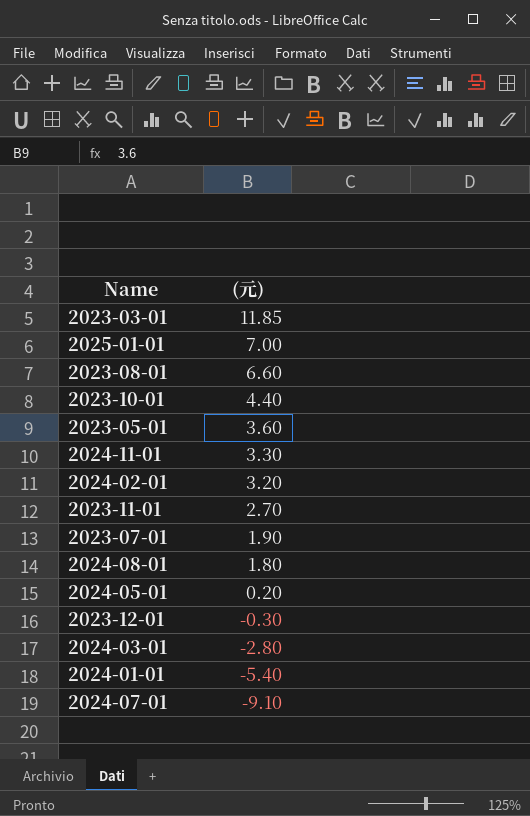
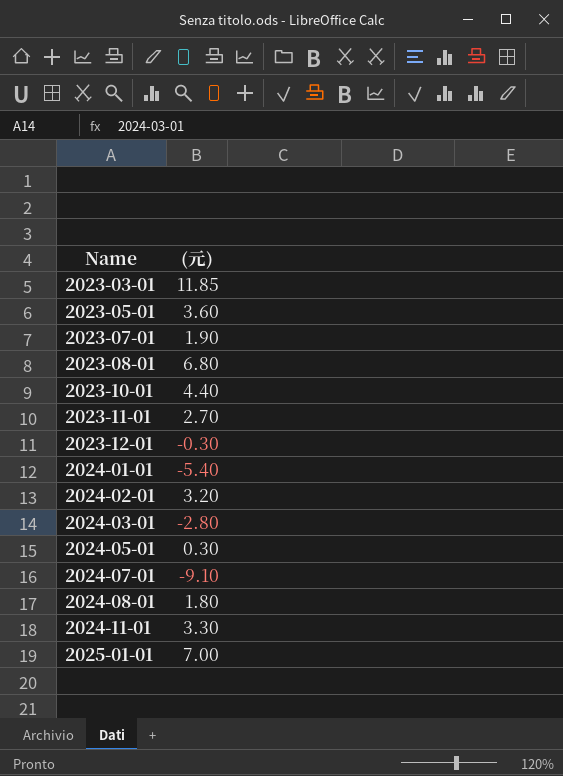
row order: (元) descending -> Name ascending
2023-08-01 | (元): 6.60 -> 6.80
2024-05-01 | (元): 0.20 -> 0.30

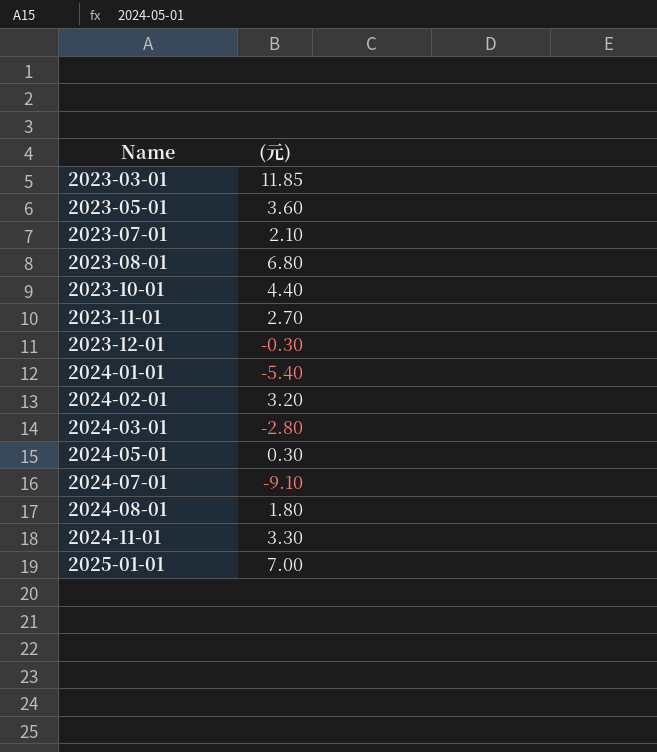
2023-07-01 | (元): 1.90 -> 2.10

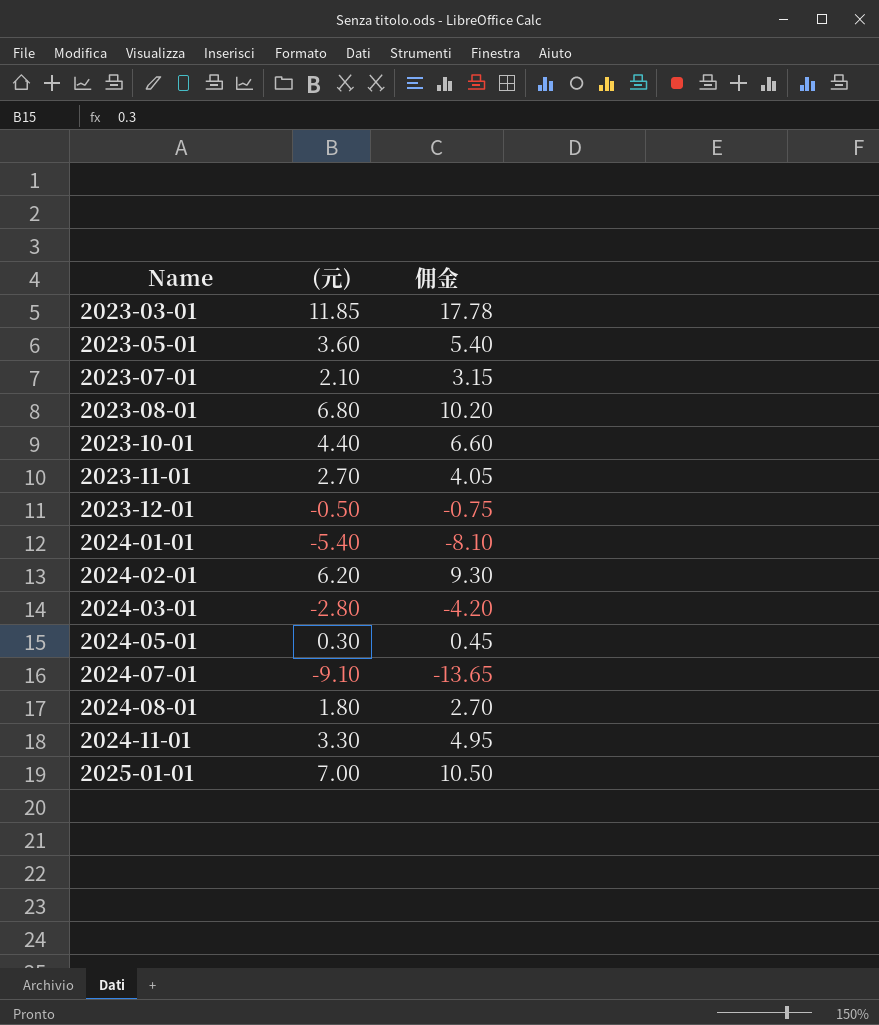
column 佣金 | formula: none -> [(元)] * 1.5
2023-12-01 | (元): -0.30 -> -0.50
2024-02-01 | (元): 3.20 -> 6.20

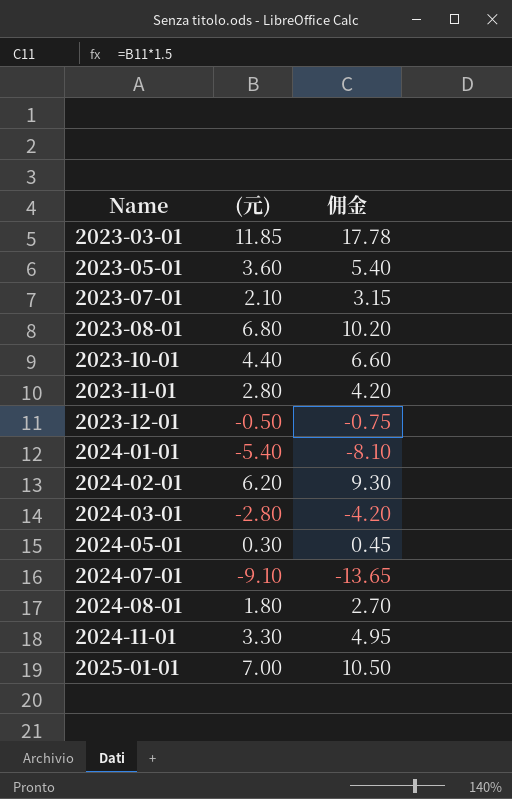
2023-11-01 | (元): 2.70 -> 2.80
2023-11-01 | 佣金: 4.05 -> 4.20

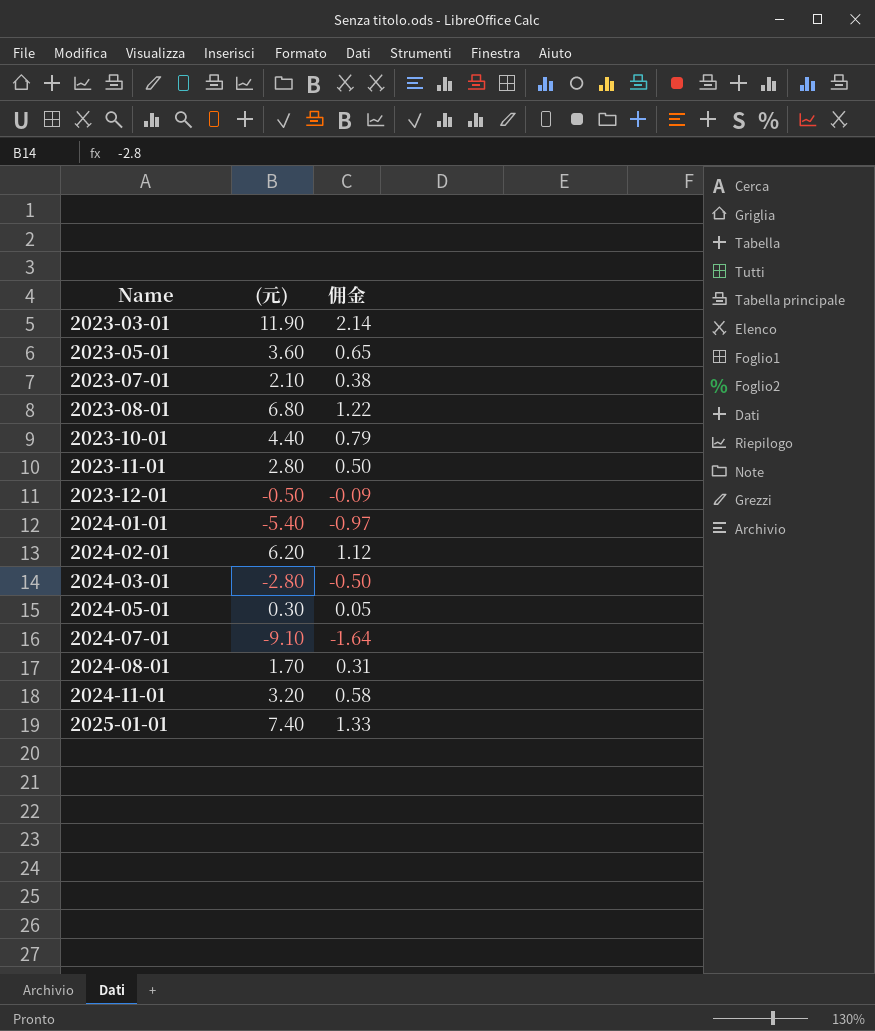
column 佣金 | formula: [(元)] * 1.5 -> [(元)] * 0.18
2023-03-01 | (元): 11.85 -> 11.90
2024-08-01 | (元): 1.80 -> 1.70
2024-11-01 | (元): 3.30 -> 3.20
2025-01-01 | (元): 7.00 -> 7.40

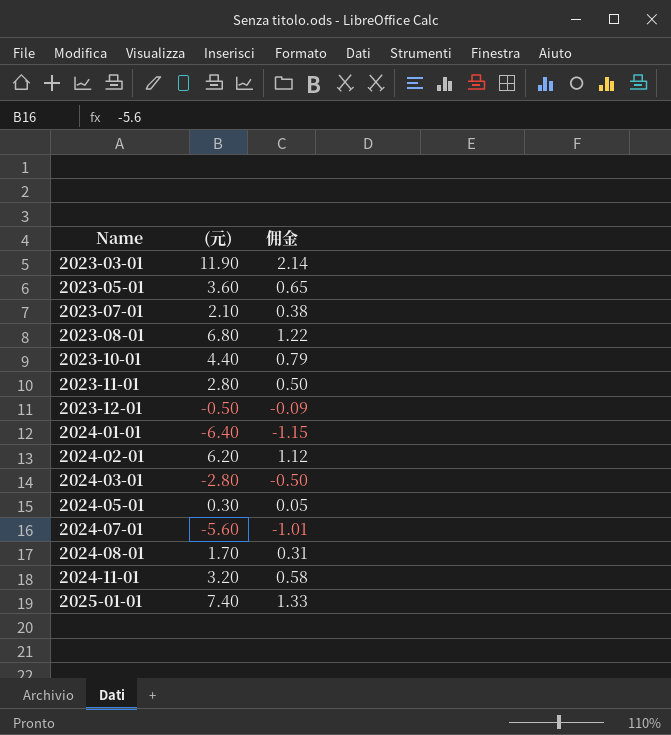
2024-01-01 | (元): -5.40 -> -6.40
2024-01-01 | 佣金: -0.97 -> -1.15
2024-07-01 | (元): -9.10 -> -5.60
2024-07-01 | 佣金: -1.64 -> -1.01

